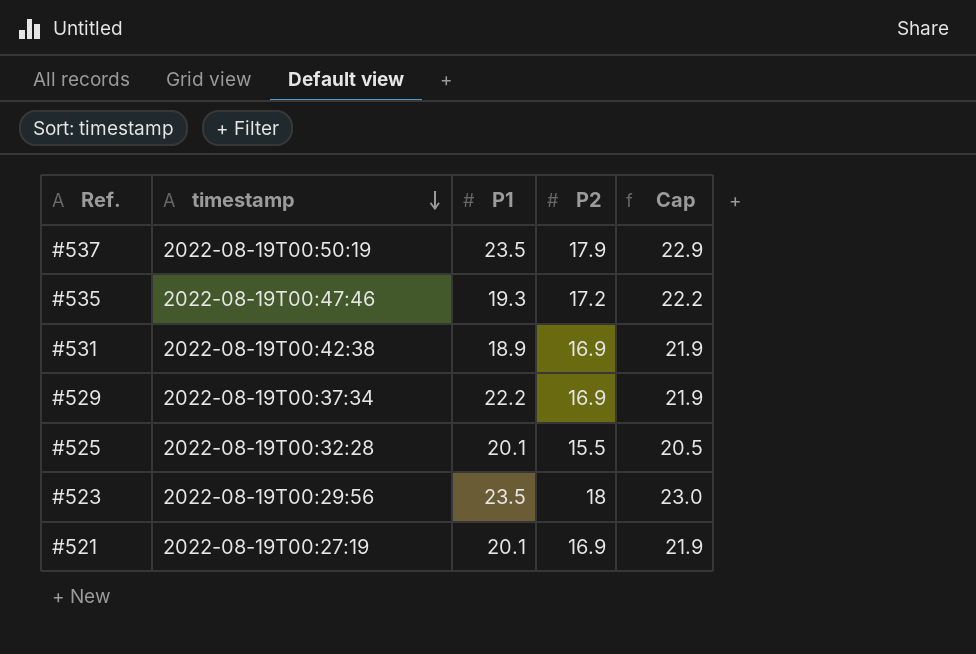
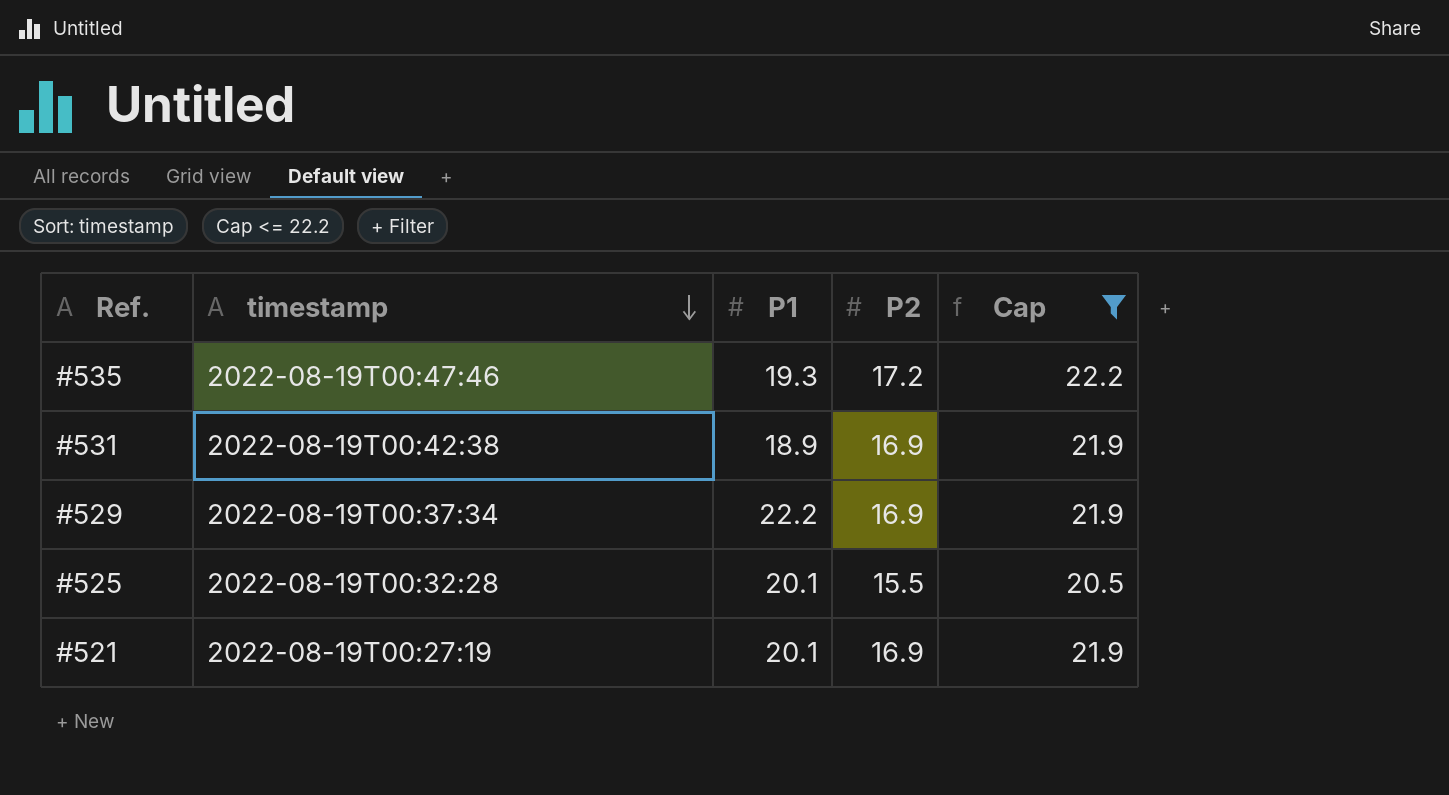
filter: none -> Cap <= 22.2

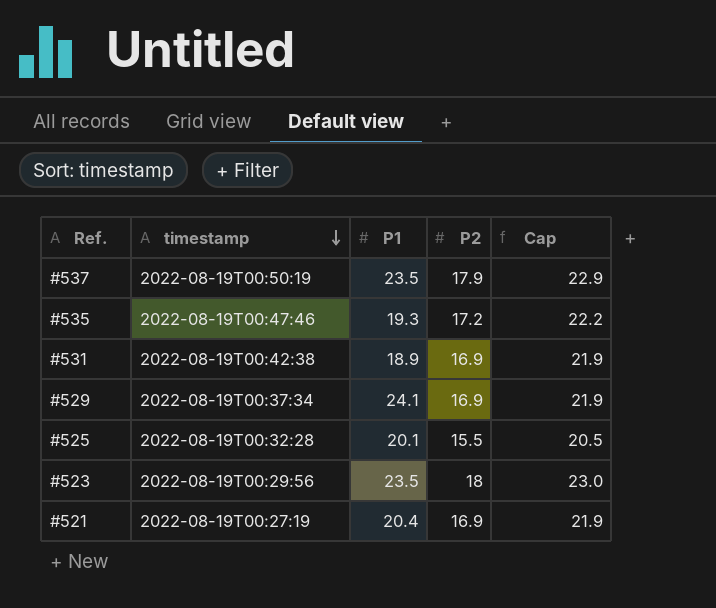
filter: Cap <= 22.2 -> none
#529 | P1: 22.2 -> 24.1
#521 | P1: 20.1 -> 20.4

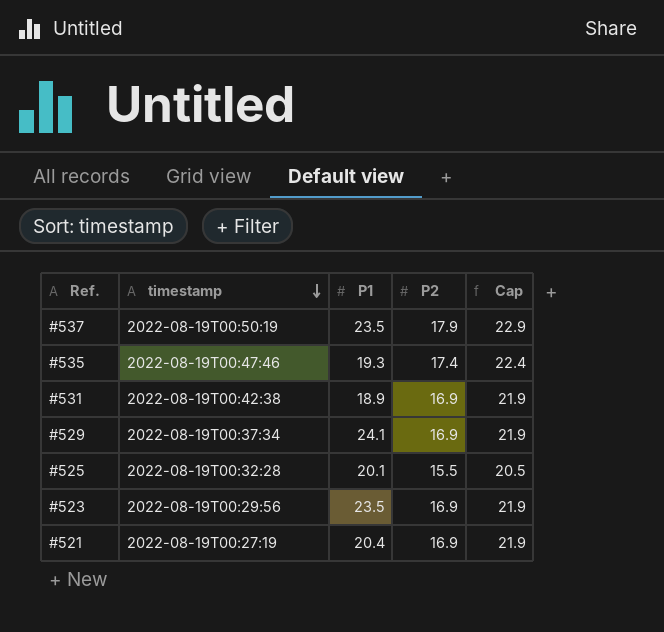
#535 | P2: 17.2 -> 17.4
#535 | Cap: 22.2 -> 22.4
#523 | P2: 18 -> 16.9
#523 | Cap: 23.0 -> 21.9

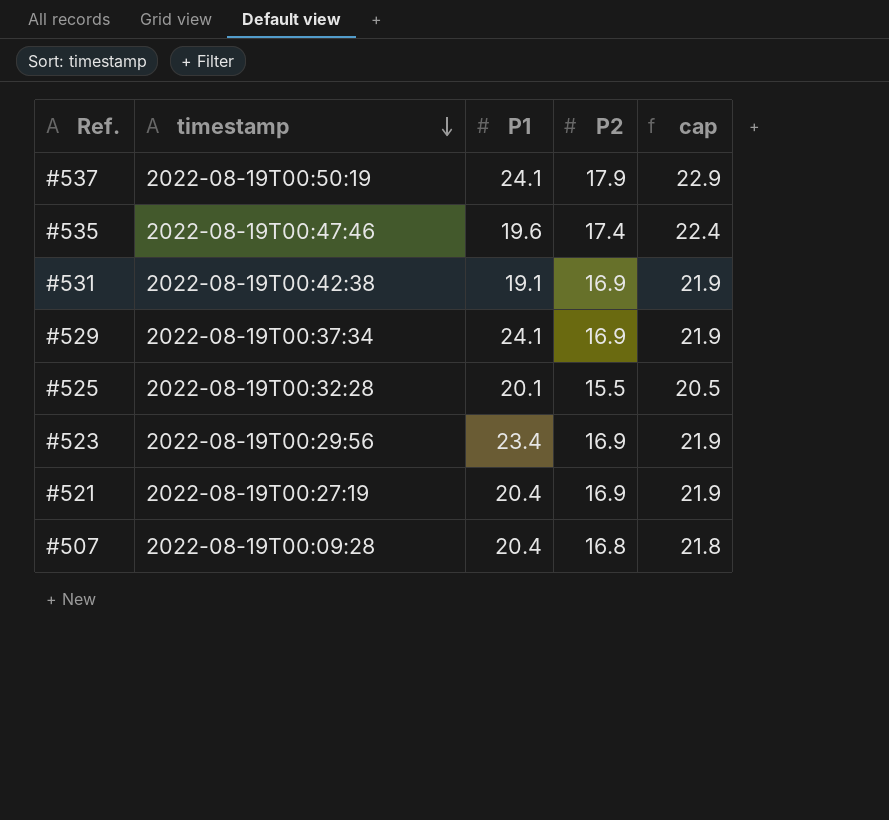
column name: Cap -> cap
#537 | P1: 23.5 -> 24.1
#535 | P1: 19.3 -> 19.6
#531 | P1: 18.9 -> 19.1
#523 | P1: 23.5 -> 23.4
row #507: none -> 2022-08-19T00:09:28 | 20.4 | 16.8 | 21.8

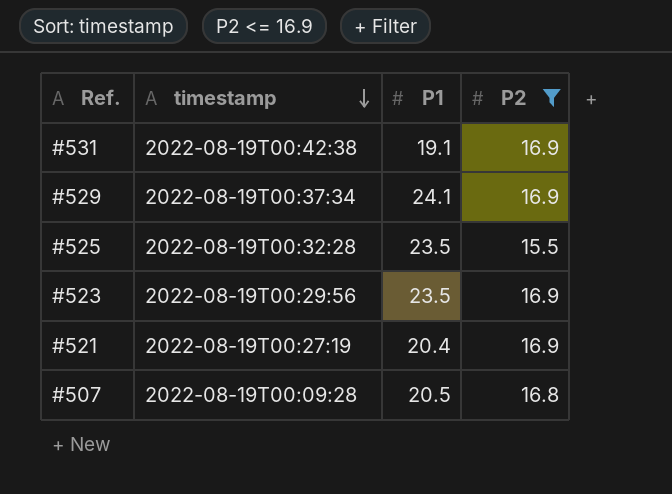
filter: none -> P2 <= 16.9
column cap | formula: [P2] + 5 -> none
#525 | P1: 20.1 -> 23.5
#523 | P1: 23.4 -> 23.5
#507 | P1: 20.4 -> 20.5

